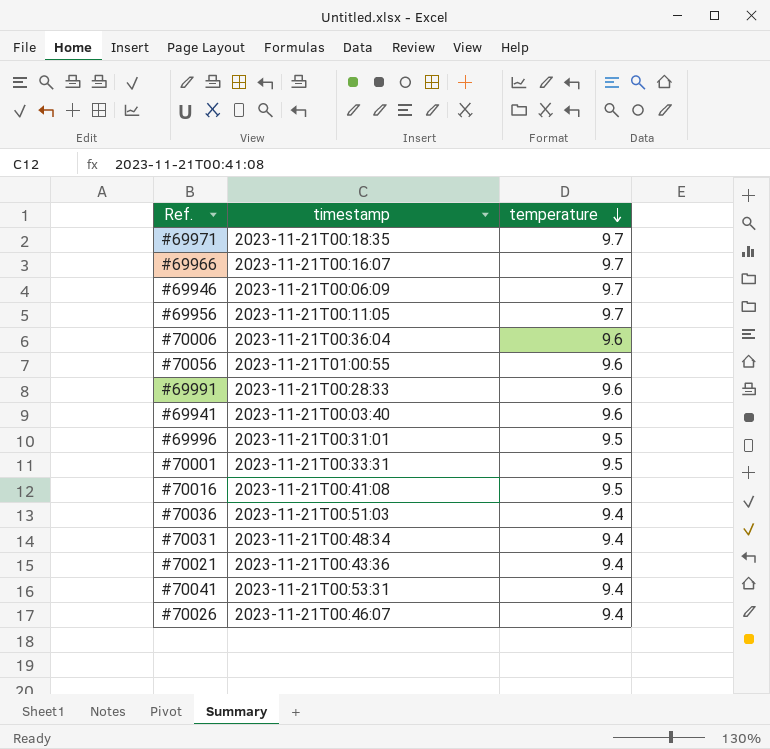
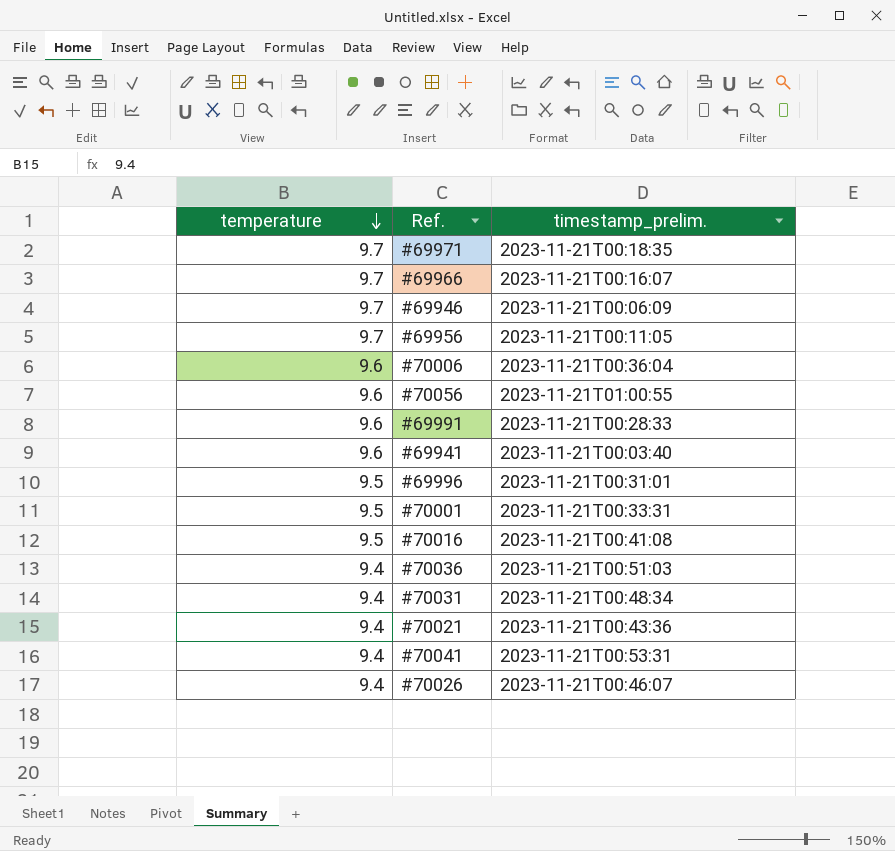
column temperature | position: 3 -> 1
column name: timestamp -> timestamp_prelim.

